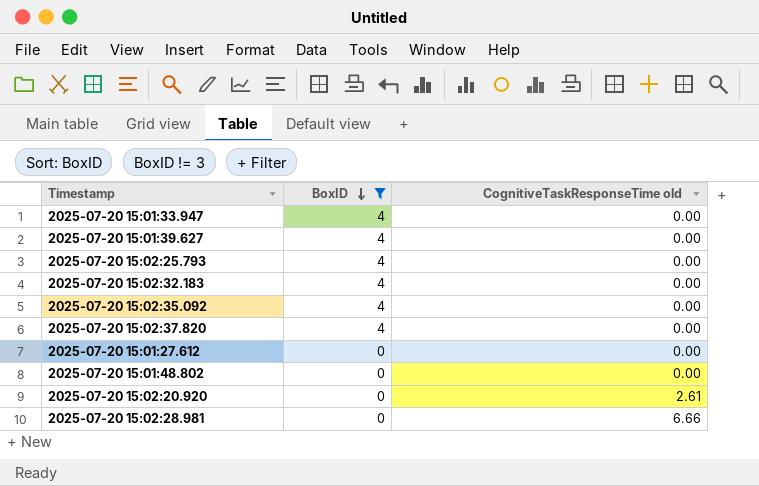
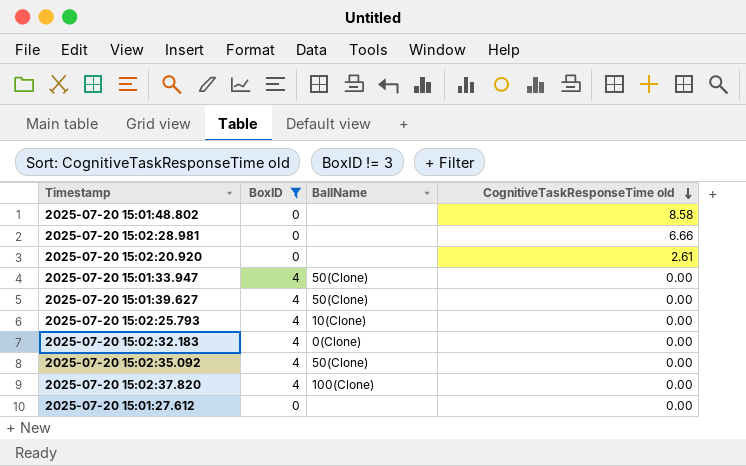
row order: BoxID descending -> CognitiveTaskResponseTime old descending
column BallName | position: none -> 3
2025-07-20 15:01:48.802 | CognitiveTaskResponseTime old: 0.00 -> 8.58

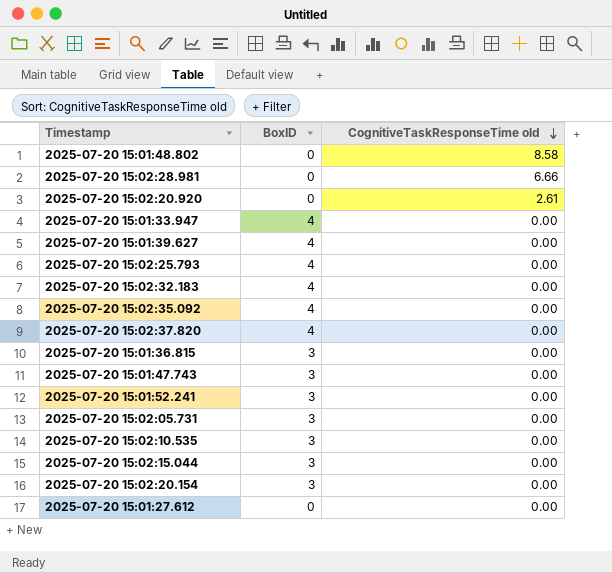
filter: BoxID != 3 -> none
column BallName | position: 3 -> none

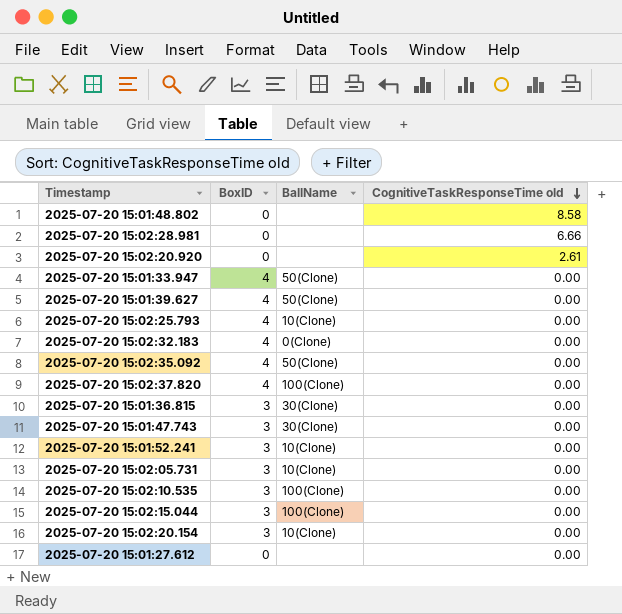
column BallName | position: none -> 3

